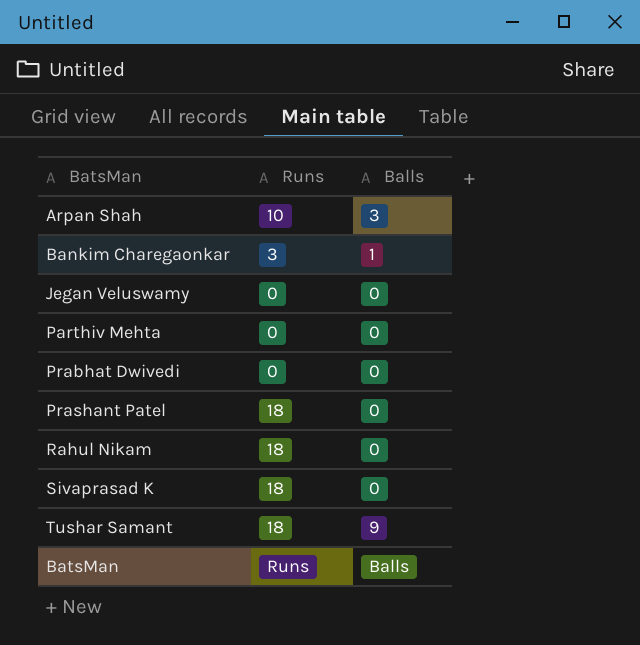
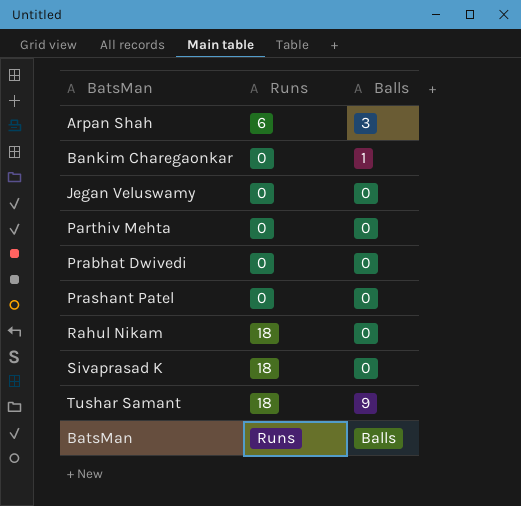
Arpan Shah | Runs: 10 -> 6
Bankim Charegaonkar | Runs: 3 -> 0
Prashant Patel | Runs: 18 -> 0

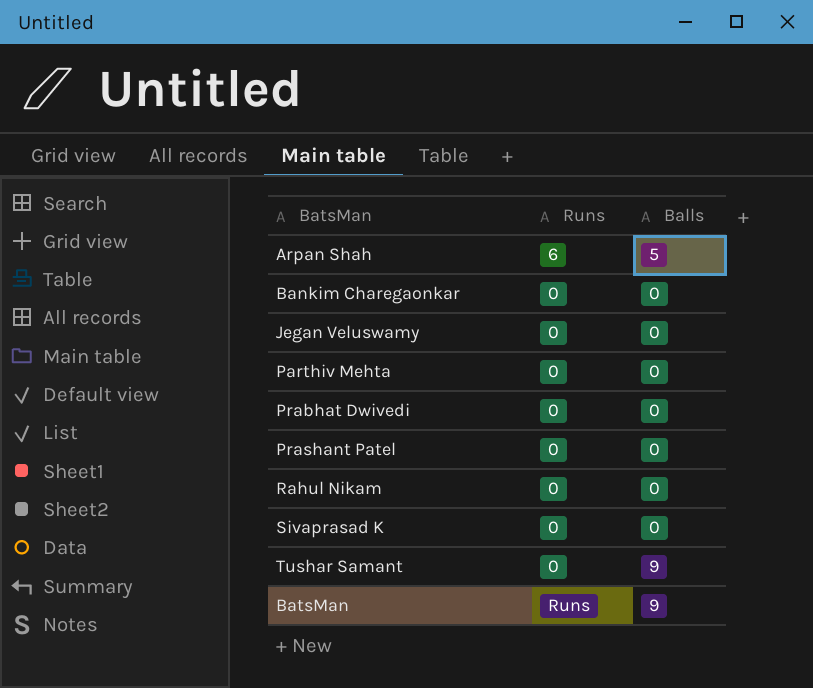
Arpan Shah | Balls: 3 -> 5
Bankim Charegaonkar | Balls: 1 -> 0
Rahul Nikam | Runs: 18 -> 0
Sivaprasad K | Runs: 18 -> 0
Tushar Samant | Runs: 18 -> 0
BatsMan | Balls: Balls -> 9

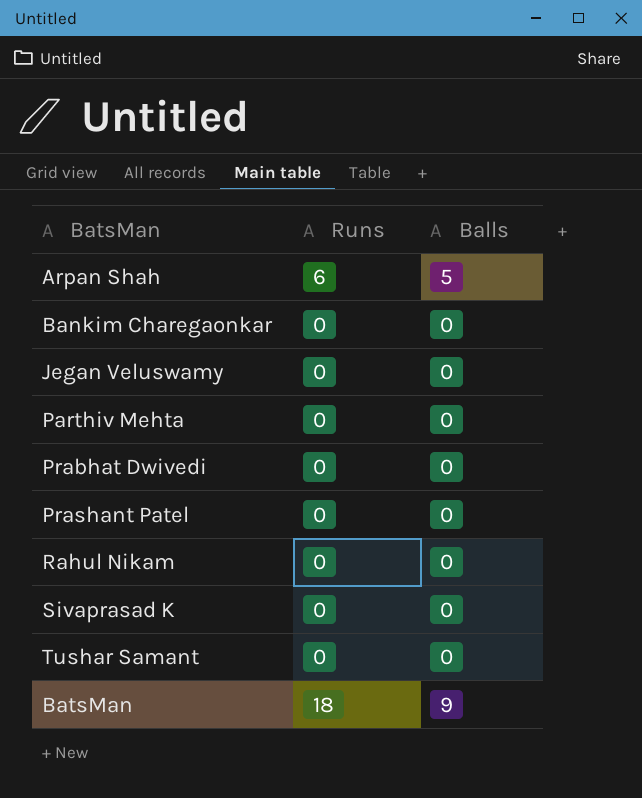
Tushar Samant | Balls: 9 -> 0
BatsMan | Runs: Runs -> 18

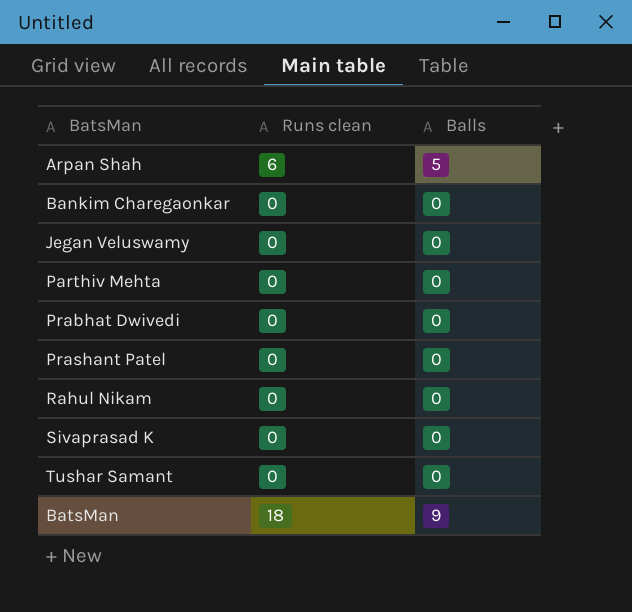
column name: Runs -> Runs clean

